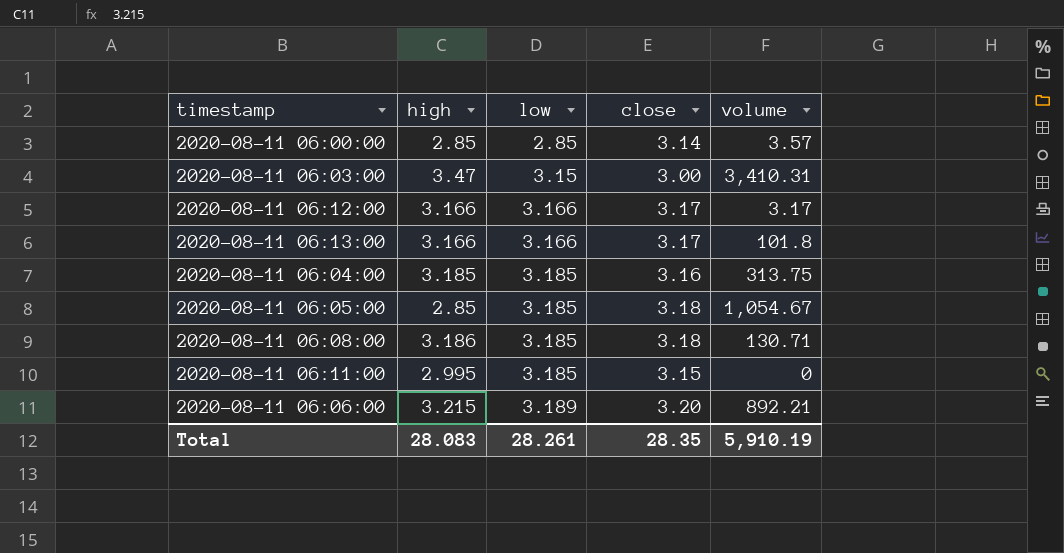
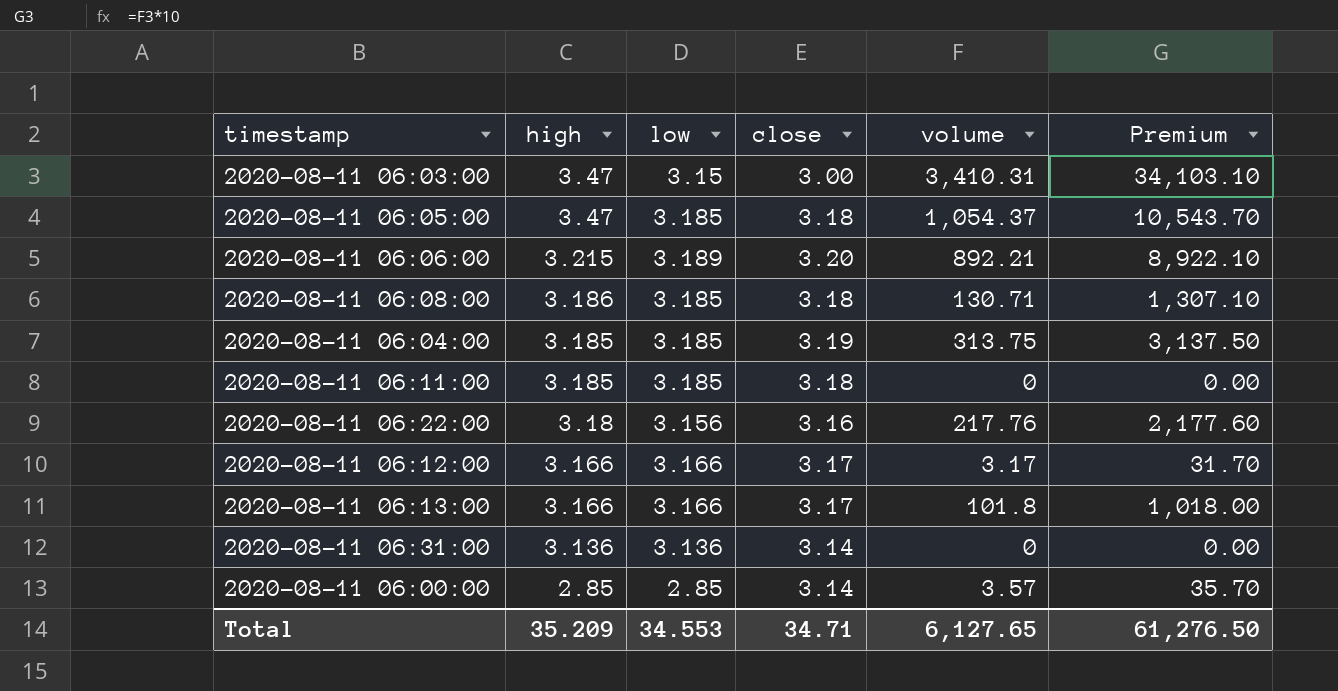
row order: low ascending -> high descending
column Premium | formula: none -> [volume] * 10
2020-08-11 06:05:00 | high: 2.85 -> 3.47
2020-08-11 06:05:00 | volume: 1,054.67 -> 1,054.37
2020-08-11 06:04:00 | close: 3.16 -> 3.19
2020-08-11 06:11:00 | high: 2.995 -> 3.185
2020-08-11 06:11:00 | close: 3.15 -> 3.18
row 2020-08-11 06:22:00: none -> 3.18 | 3.156 | 3.16 | 217.76 | 2,177.60
row 2020-08-11 06:31:00: none -> 3.136 | 3.136 | 3.14 | 0 | 0.00
Total | high: 28.083 -> 35.209
Total | low: 28.261 -> 34.553
Total | close: 28.35 -> 34.71
Total | volume: 5,910.19 -> 6,127.65

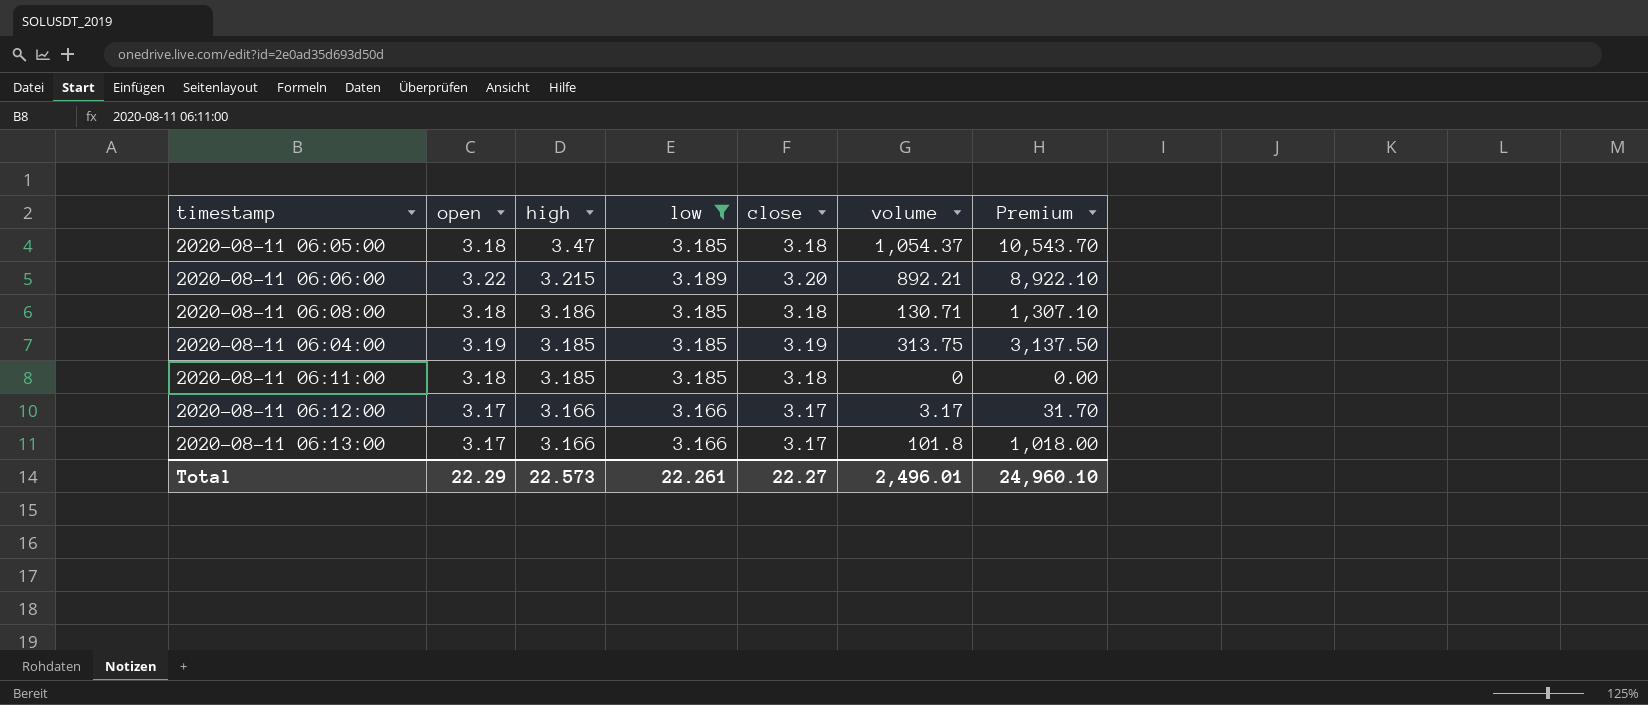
filter: none -> low >= 3.166
column open | position: none -> 2
Total | high: 35.209 -> 22.573
Total | low: 34.553 -> 22.261
Total | close: 34.71 -> 22.27
Total | volume: 6,127.65 -> 2,496.01
Total | Premium: 61,276.50 -> 24,960.10

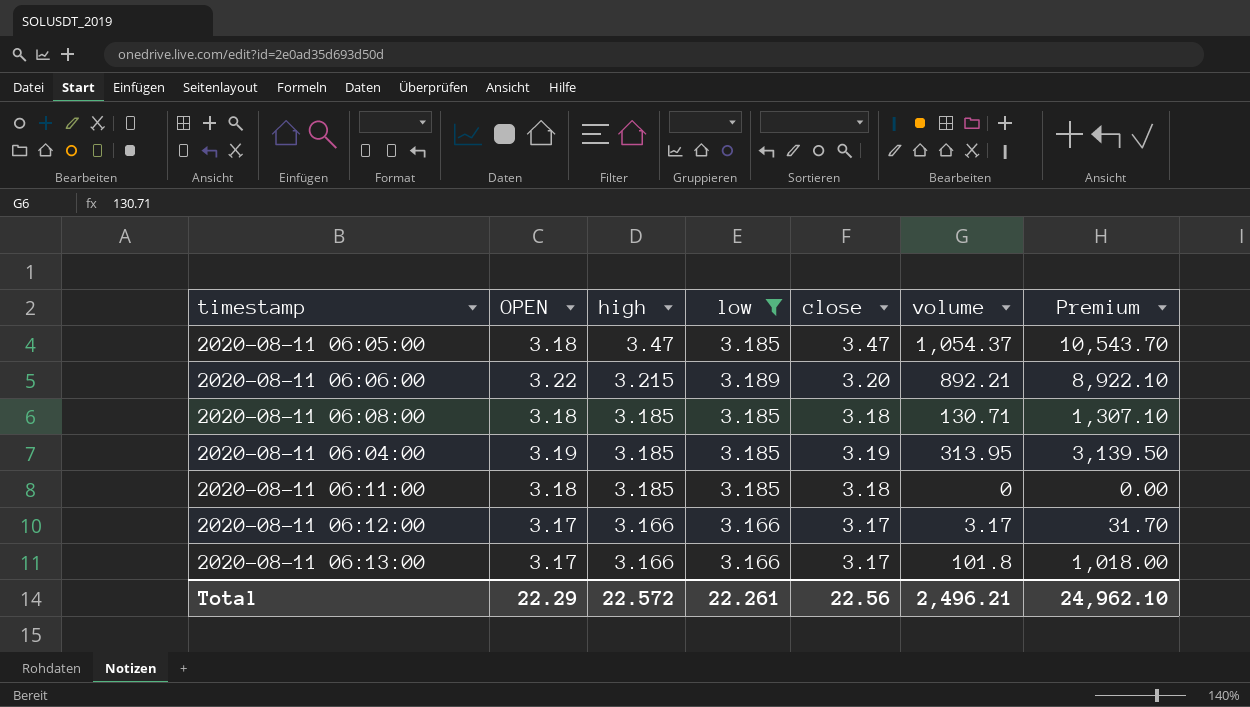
column name: open -> OPEN
2020-08-11 06:05:00 | close: 3.18 -> 3.47
2020-08-11 06:08:00 | high: 3.186 -> 3.185
2020-08-11 06:04:00 | volume: 313.75 -> 313.95
2020-08-11 06:04:00 | Premium: 3,137.50 -> 3,139.50
Total | high: 22.573 -> 22.572
Total | close: 22.27 -> 22.56
Total | volume: 2,496.01 -> 2,496.21
Total | Premium: 24,960.10 -> 24,962.10

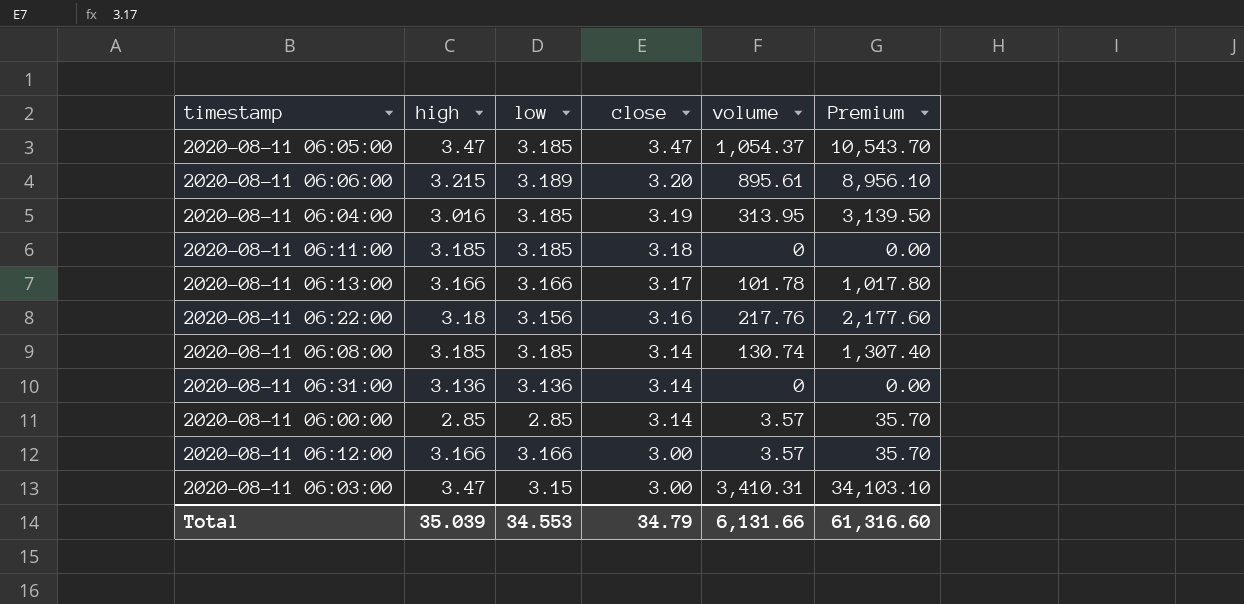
filter: low >= 3.166 -> none
row order: high descending -> close descending
column OPEN | position: 2 -> none
2020-08-11 06:06:00 | volume: 892.21 -> 895.61
2020-08-11 06:06:00 | Premium: 8,922.10 -> 8,956.10
2020-08-11 06:04:00 | high: 3.185 -> 3.016
2020-08-11 06:13:00 | volume: 101.8 -> 101.78
2020-08-11 06:13:00 | Premium: 1,018.00 -> 1,017.80
2020-08-11 06:08:00 | close: 3.18 -> 3.14
2020-08-11 06:08:00 | volume: 130.71 -> 130.74
2020-08-11 06:08:00 | Premium: 1,307.10 -> 1,307.40
2020-08-11 06:12:00 | close: 3.17 -> 3.00
2020-08-11 06:12:00 | volume: 3.17 -> 3.57
2020-08-11 06:12:00 | Premium: 31.70 -> 35.70
Total | high: 22.572 -> 35.039
Total | low: 22.261 -> 34.553
Total | close: 22.56 -> 34.79
Total | volume: 2,496.21 -> 6,131.66
Total | Premium: 24,962.10 -> 61,316.60

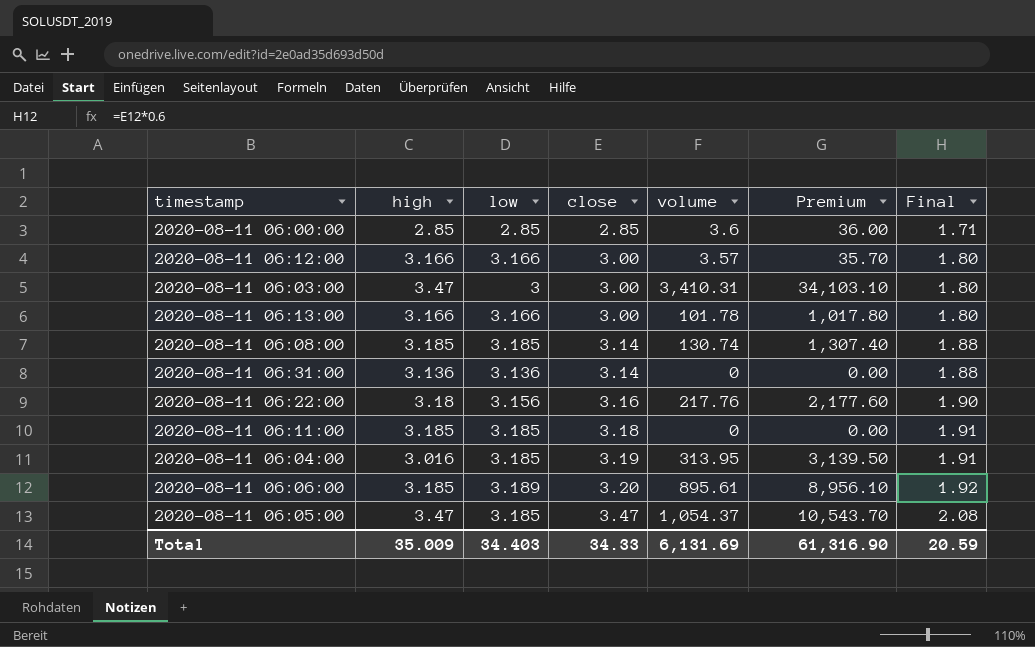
row order: close descending -> close ascending
column Final | formula: none -> [close] * 0.6
2020-08-11 06:00:00 | close: 3.14 -> 2.85
2020-08-11 06:00:00 | volume: 3.57 -> 3.6
2020-08-11 06:00:00 | Premium: 35.70 -> 36.00
2020-08-11 06:03:00 | low: 3.15 -> 3
2020-08-11 06:13:00 | close: 3.17 -> 3.00
2020-08-11 06:06:00 | high: 3.215 -> 3.185
Total | high: 35.039 -> 35.009
Total | low: 34.553 -> 34.403
Total | close: 34.79 -> 34.33
Total | volume: 6,131.66 -> 6,131.69
Total | Premium: 61,316.60 -> 61,316.90

